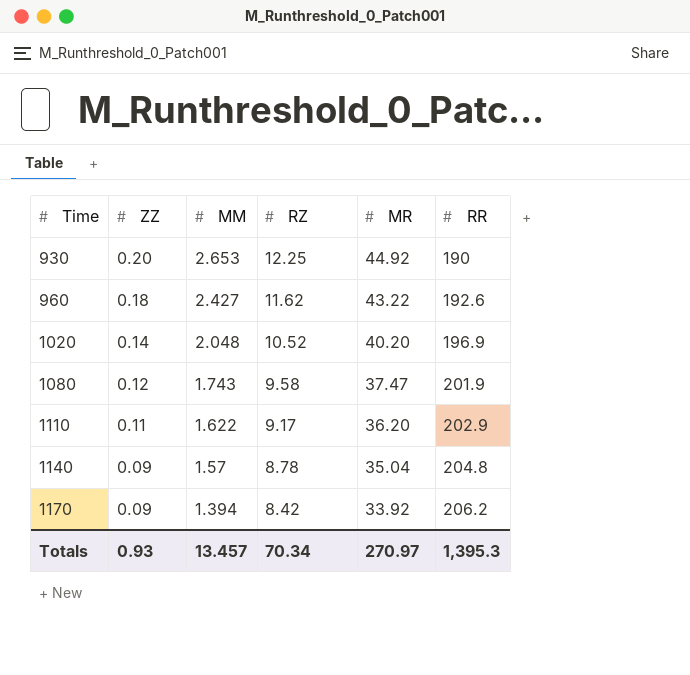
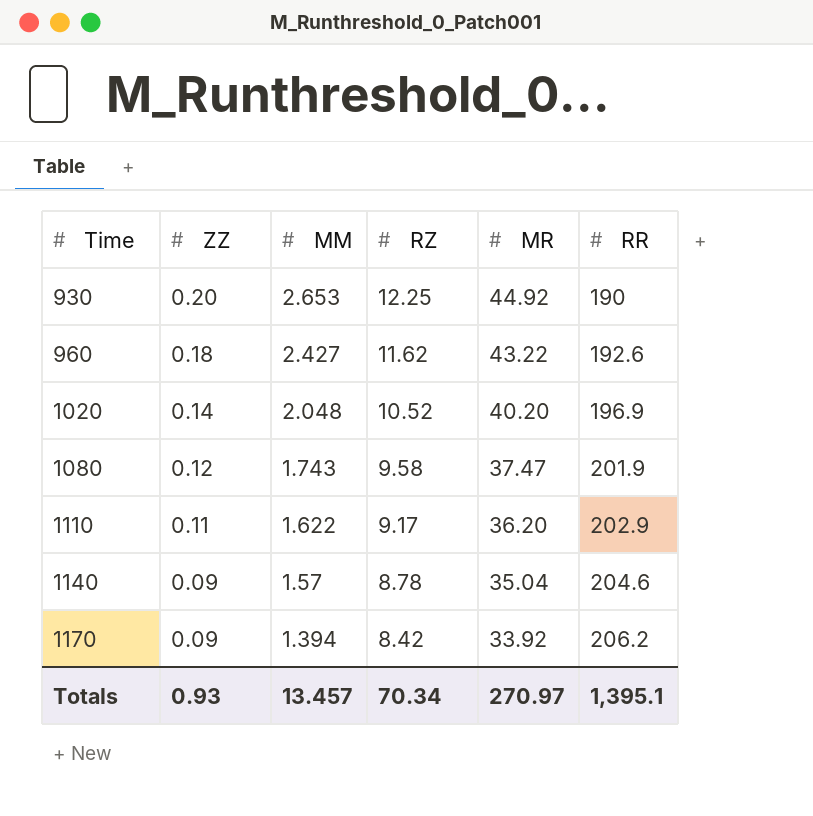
1140 | RR: 204.8 -> 204.6
Totals | RR: 1,395.3 -> 1,395.1

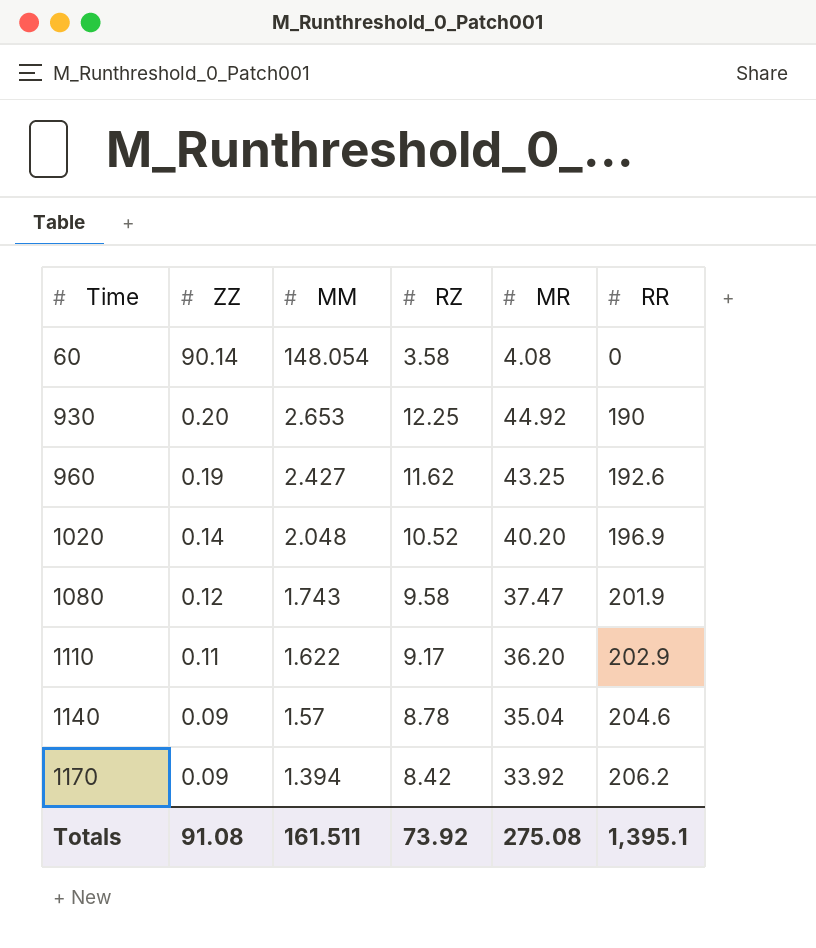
row 60: none -> 90.14 | 148.054 | 3.58 | 4.08 | 0
960 | ZZ: 0.18 -> 0.19
960 | MR: 43.22 -> 43.25
Totals | ZZ: 0.93 -> 91.08
Totals | MM: 13.457 -> 161.511
Totals | RZ: 70.34 -> 73.92
Totals | MR: 270.97 -> 275.08

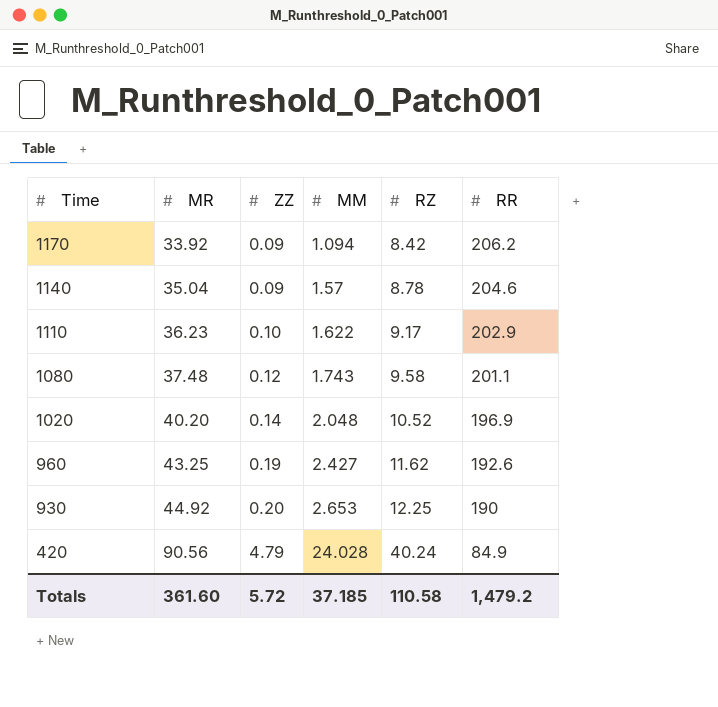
row order: Time ascending -> Time descending
column MR | position: 5 -> 2
row 60: 90.14 | 148.054 | 3.58 | 4.08 | 0 -> none
1170 | MM: 1.394 -> 1.094
1110 | MR: 36.20 -> 36.23
1110 | ZZ: 0.11 -> 0.10
1080 | MR: 37.47 -> 37.48
1080 | RR: 201.9 -> 201.1
row 420: none -> 90.56 | 4.79 | 24.028 | 40.24 | 84.9
Totals | MR: 275.08 -> 361.60
Totals | ZZ: 91.08 -> 5.72
Totals | MM: 161.511 -> 37.185
Totals | RZ: 73.92 -> 110.58
Totals | RR: 1,395.1 -> 1,479.2

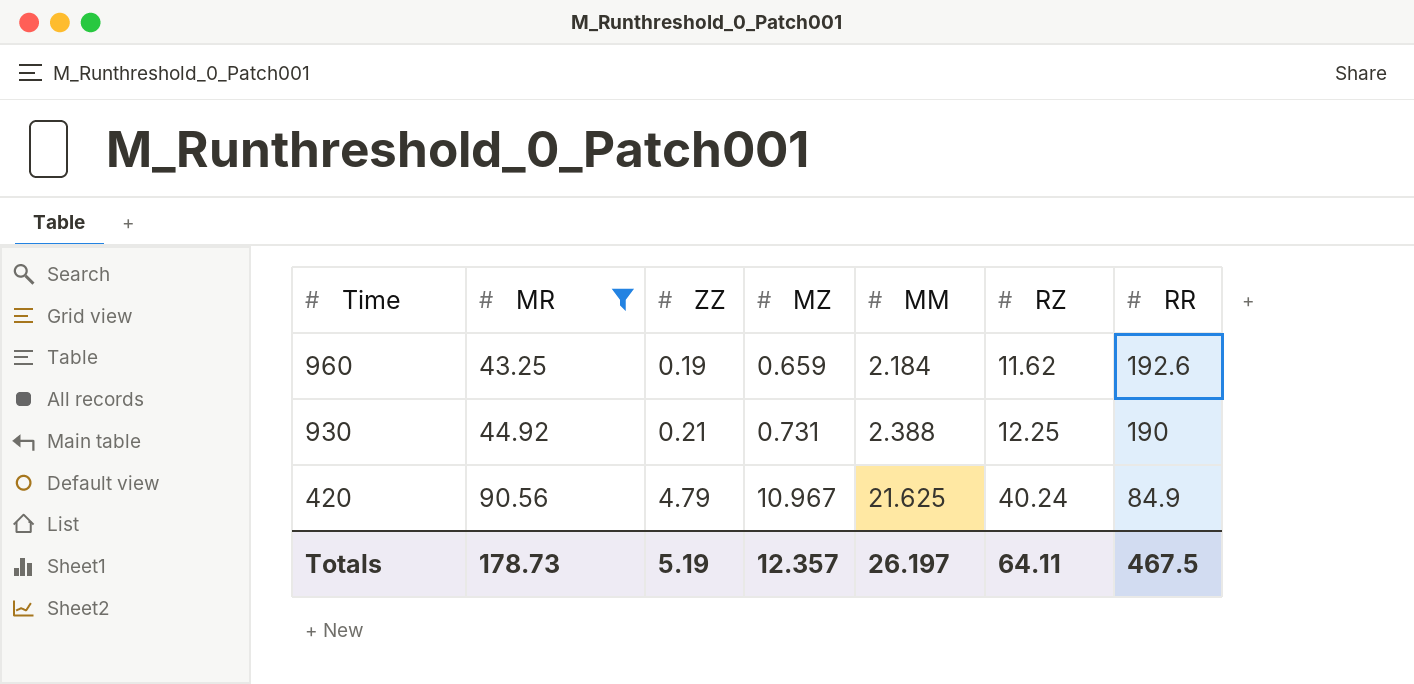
filter: none -> MR >= 43.25
column MZ | position: none -> 4
960 | MM: 2.427 -> 2.184
930 | ZZ: 0.20 -> 0.21
930 | MM: 2.653 -> 2.388
420 | MM: 24.028 -> 21.625
Totals | MR: 361.60 -> 178.73
Totals | ZZ: 5.72 -> 5.19
Totals | MM: 37.185 -> 26.197
Totals | RZ: 110.58 -> 64.11
Totals | RR: 1,479.2 -> 467.5

